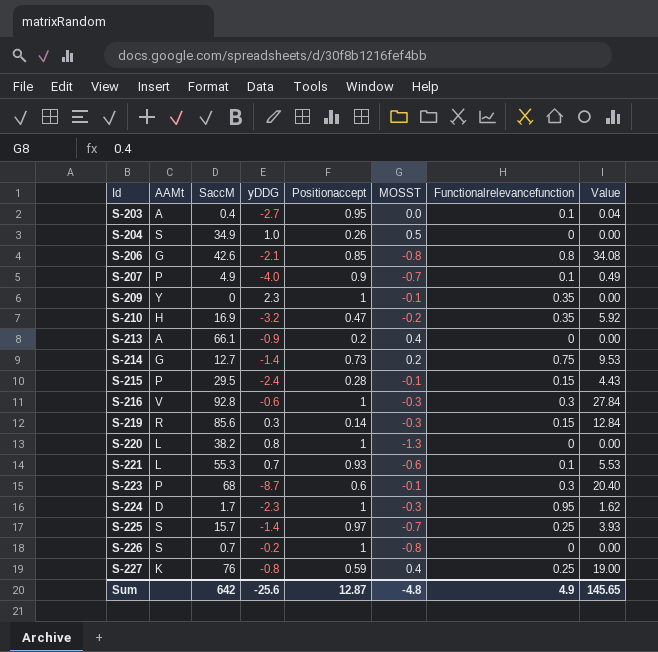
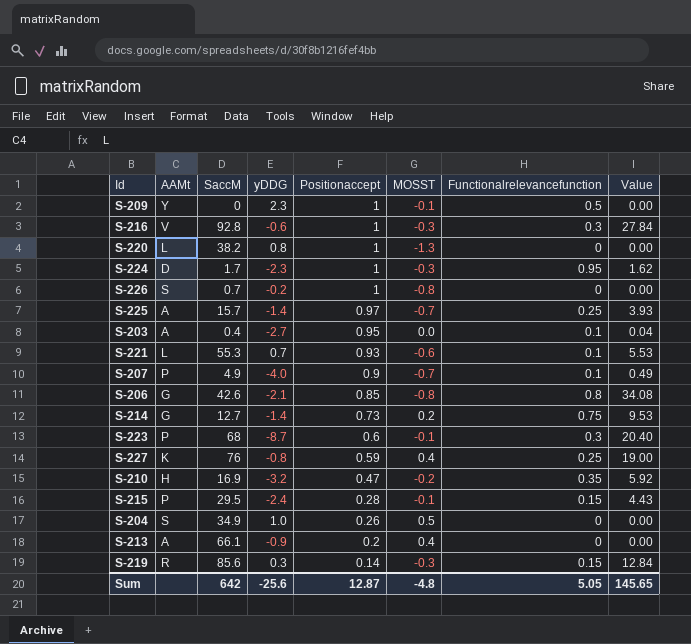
row order: Id ascending -> Positionaccept descending
S-209 | Functionalrelevancefunction: 0.35 -> 0.5
S-225 | AAMt: S -> A
Sum | Functionalrelevancefunction: 4.9 -> 5.05

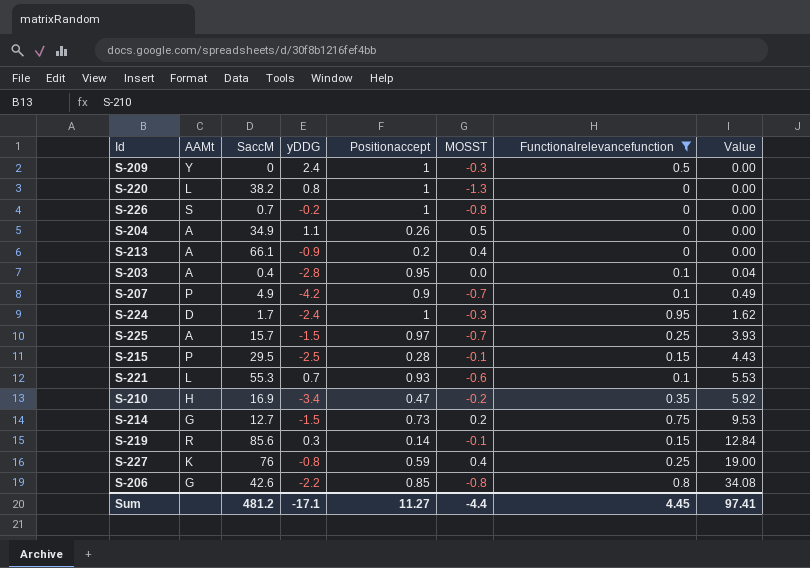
filter: none -> Functionalrelevancefunction != 0.3
row order: Positionaccept descending -> Value ascending
S-209 | yDDG: 2.3 -> 2.4
S-209 | MOSST: -0.1 -> -0.3
S-204 | AAMt: S -> A
S-204 | yDDG: 1.0 -> 1.1
S-203 | yDDG: -2.7 -> -2.8
S-207 | yDDG: -4.0 -> -4.2
S-224 | yDDG: -2.3 -> -2.4
S-225 | yDDG: -1.4 -> -1.5
S-215 | yDDG: -2.4 -> -2.5
S-210 | yDDG: -3.2 -> -3.4
S-214 | yDDG: -1.4 -> -1.5
S-219 | MOSST: -0.3 -> -0.1
S-206 | yDDG: -2.1 -> -2.2
Sum | SaccM: 642 -> 481.2
Sum | yDDG: -25.6 -> -17.1
Sum | Positionaccept: 12.87 -> 11.27
Sum | MOSST: -4.8 -> -4.4
Sum | Functionalrelevancefunction: 5.05 -> 4.45
Sum | Value: 145.65 -> 97.41

